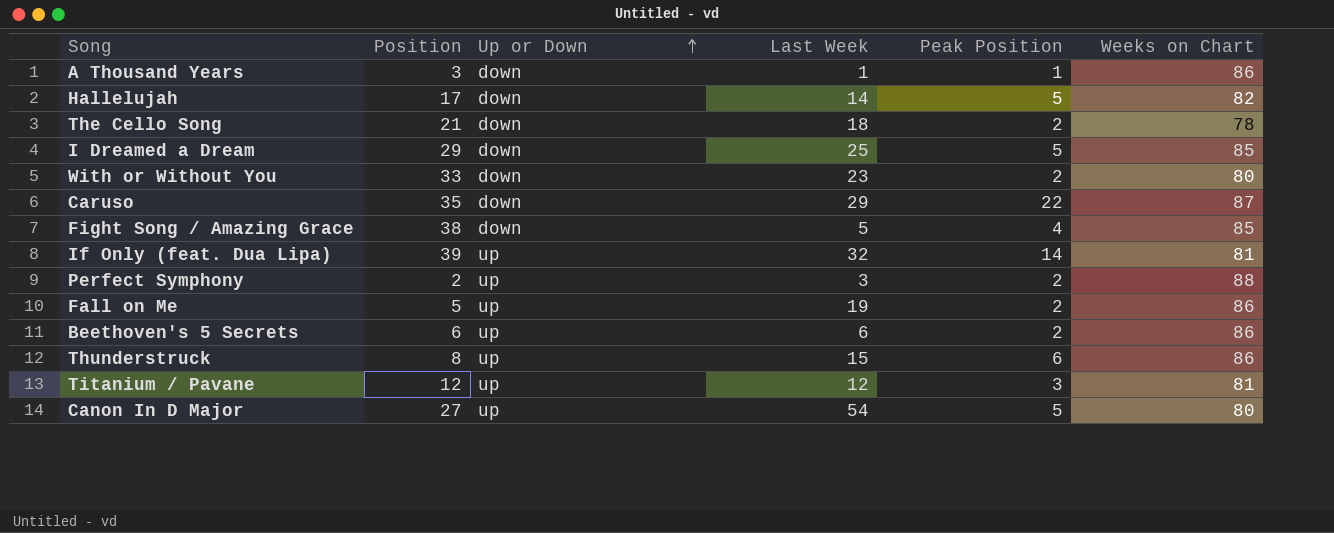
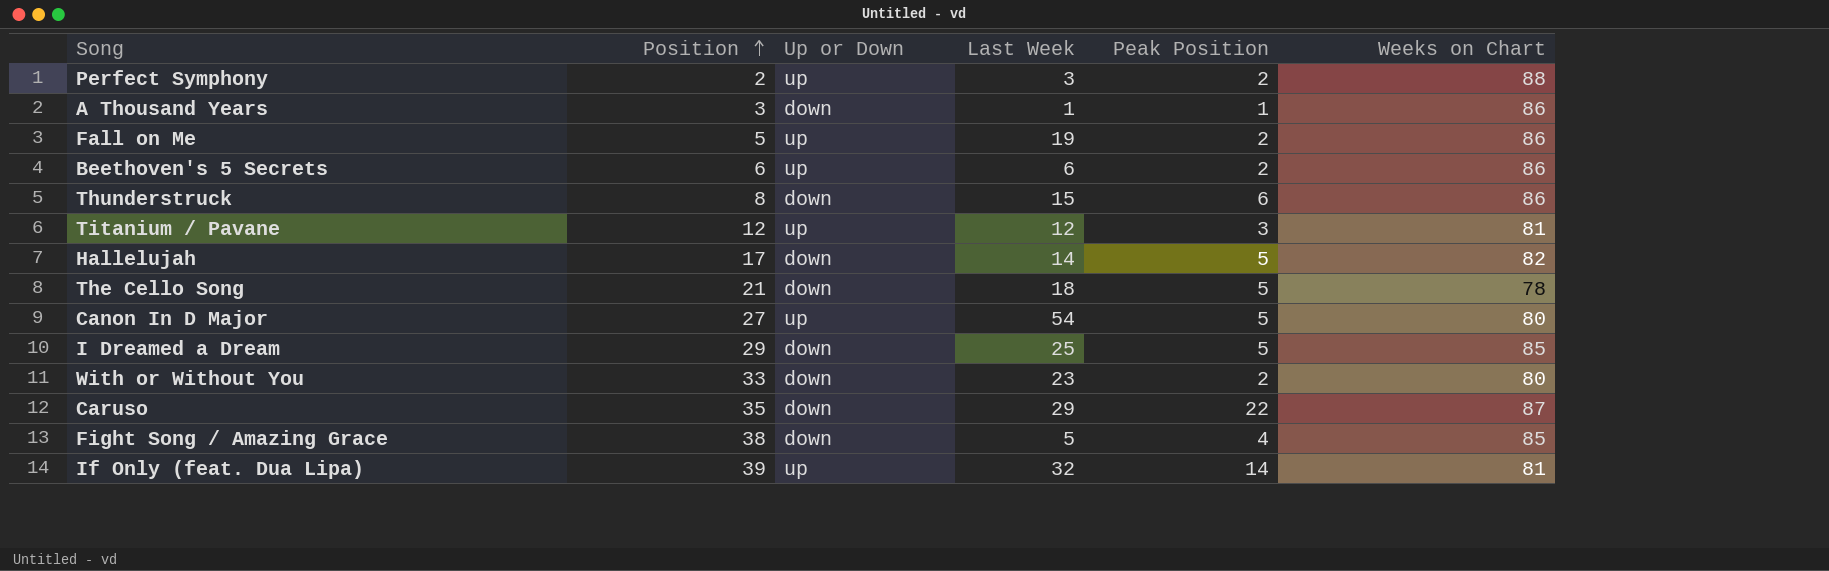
row order: Up or Down ascending -> Position ascending
Thunderstruck | Up or Down: up -> down
The Cello Song | Peak Position: 2 -> 5

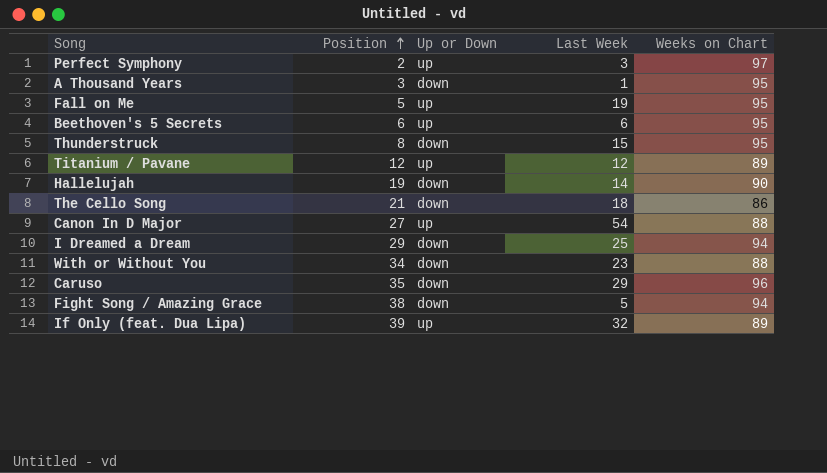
column Peak Position | position: 5 -> none
Perfect Symphony | Weeks on Chart: 88 -> 97
A Thousand Years | Weeks on Chart: 86 -> 95
Fall on Me | Weeks on Chart: 86 -> 95
Beethoven's 5 Secrets | Weeks on Chart: 86 -> 95
Thunderstruck | Weeks on Chart: 86 -> 95
Titanium / Pavane | Weeks on Chart: 81 -> 89
Hallelujah | Position: 17 -> 19
Hallelujah | Weeks on Chart: 82 -> 90
The Cello Song | Weeks on Chart: 78 -> 86
Canon In D Major | Weeks on Chart: 80 -> 88
I Dreamed a Dream | Weeks on Chart: 85 -> 94
With or Without You | Position: 33 -> 34
With or Without You | Weeks on Chart: 80 -> 88
Caruso | Weeks on Chart: 87 -> 96
Fight Song / Amazing Grace | Weeks on Chart: 85 -> 94
If Only (feat. Dua Lipa) | Weeks on Chart: 81 -> 89

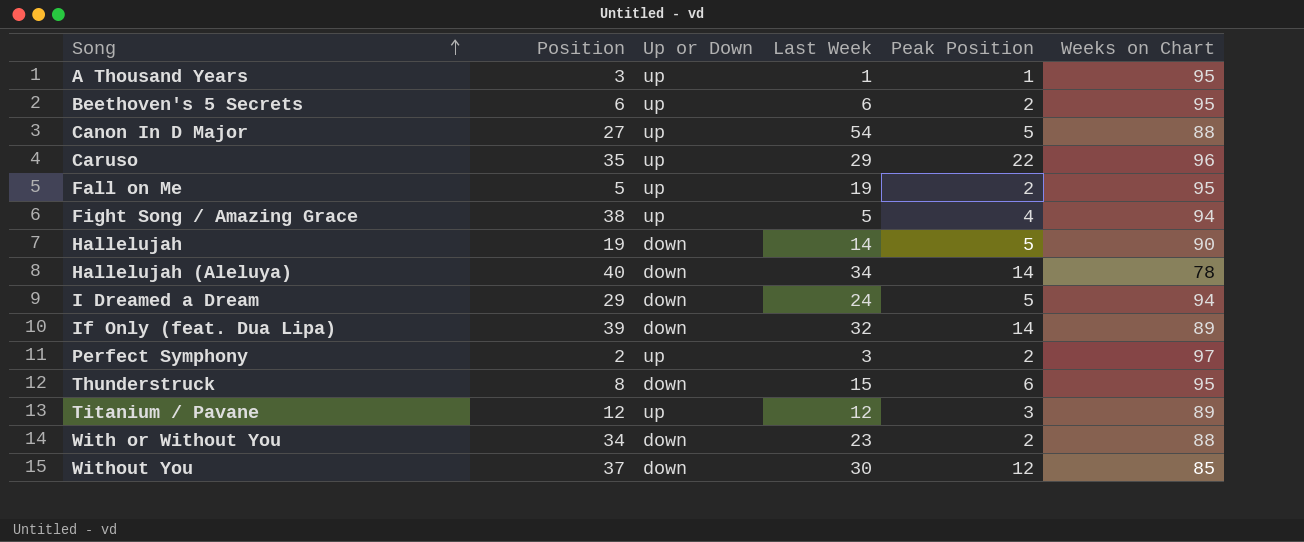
row order: Position ascending -> Song ascending
column Peak Position | position: none -> 5
row The Cello Song: 21 | down | 18 | 86 -> none
A Thousand Years | Up or Down: down -> up
Caruso | Up or Down: down -> up
Fight Song / Amazing Grace | Up or Down: down -> up
row Hallelujah (Aleluya): none -> 40 | down | 34 | 14 | 78
I Dreamed a Dream | Last Week: 25 -> 24
If Only (feat. Dua Lipa) | Up or Down: up -> down
row Without You: none -> 37 | down | 30 | 12 | 85

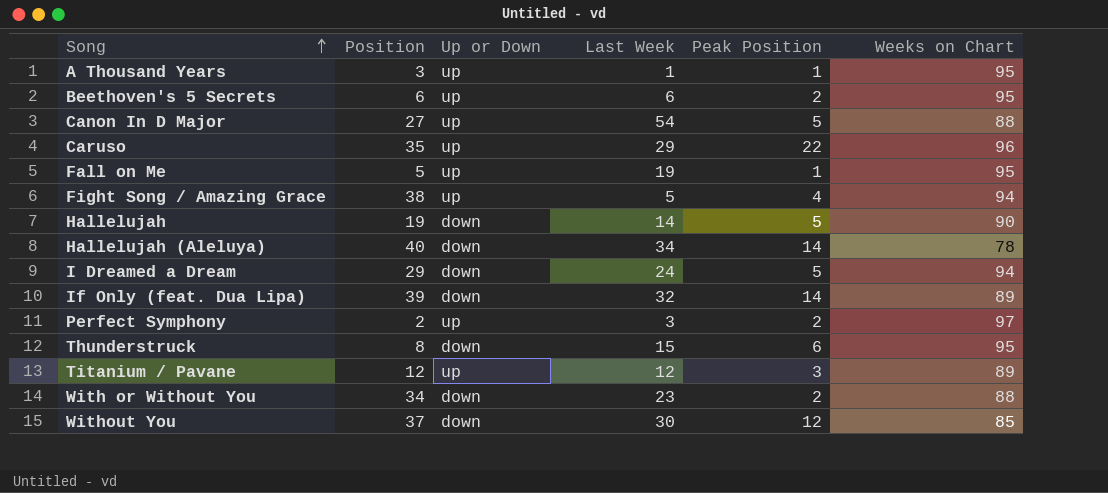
Fall on Me | Peak Position: 2 -> 1

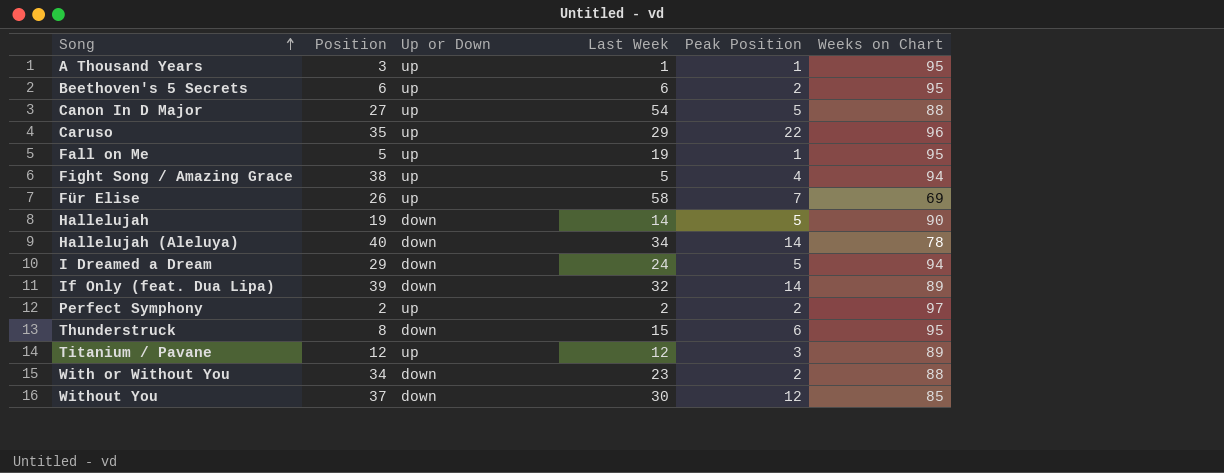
row Für Elise: none -> 26 | up | 58 | 7 | 69
Perfect Symphony | Last Week: 3 -> 2

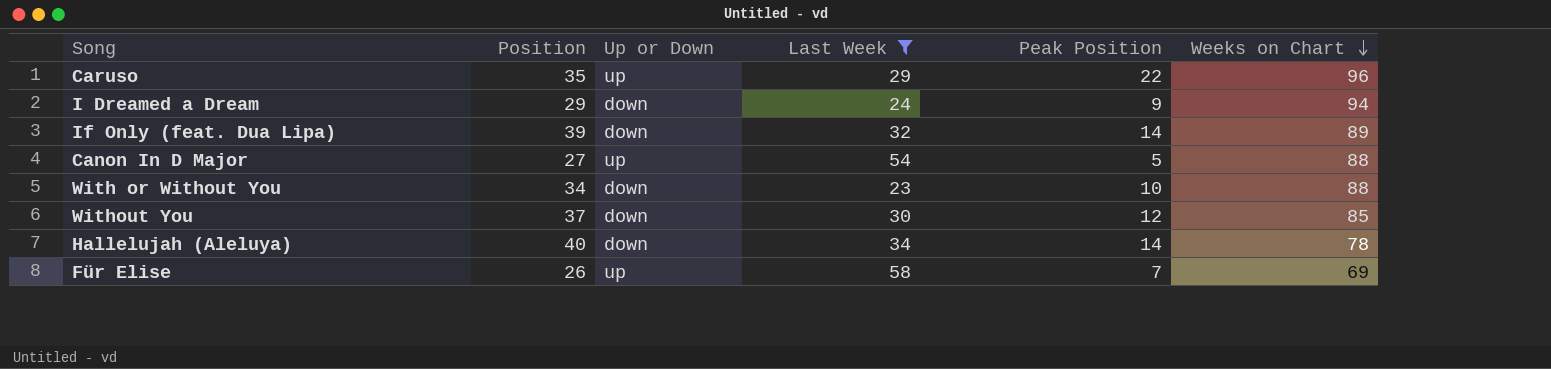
filter: none -> Last Week >= 23
row order: Song ascending -> Weeks on Chart descending
I Dreamed a Dream | Peak Position: 5 -> 9
With or Without You | Peak Position: 2 -> 10

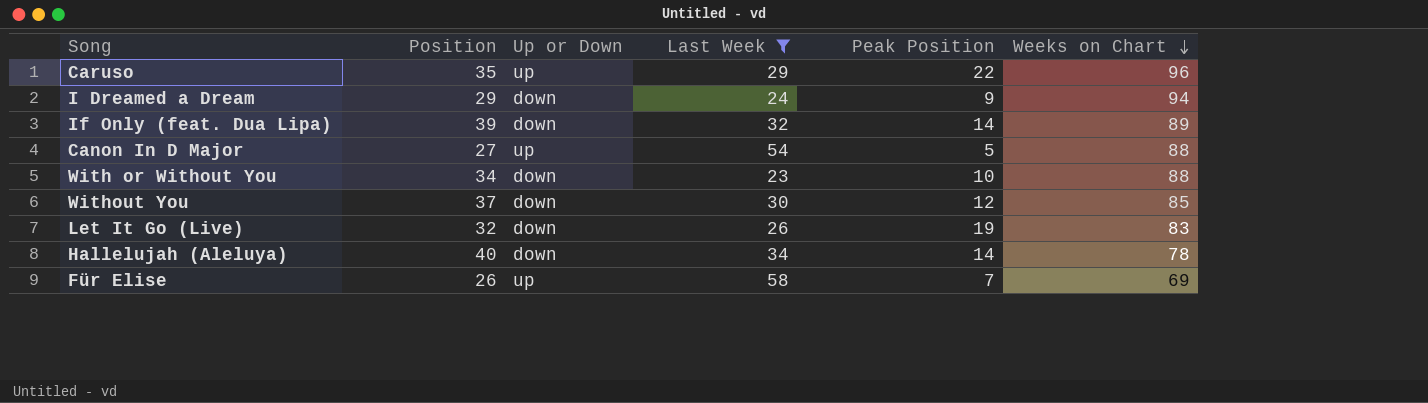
row Let It Go (Live): none -> 32 | down | 26 | 19 | 83

